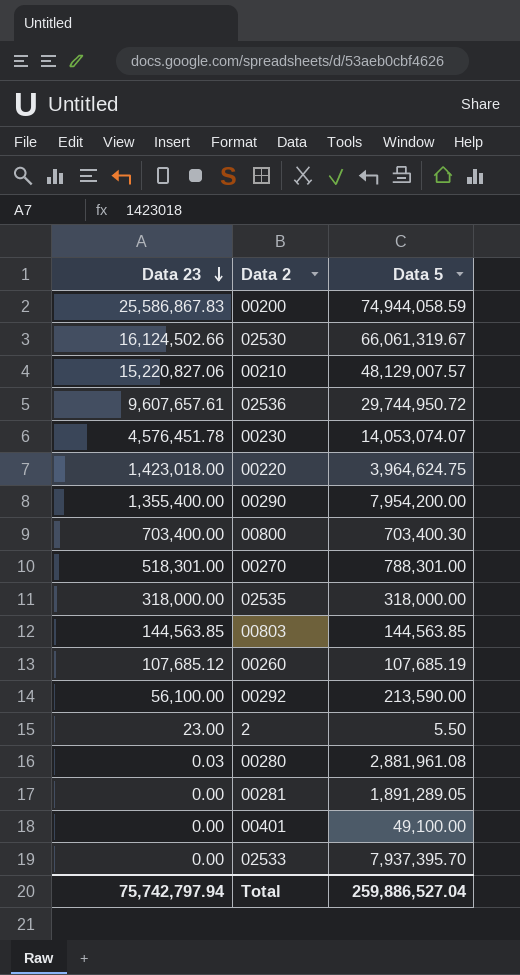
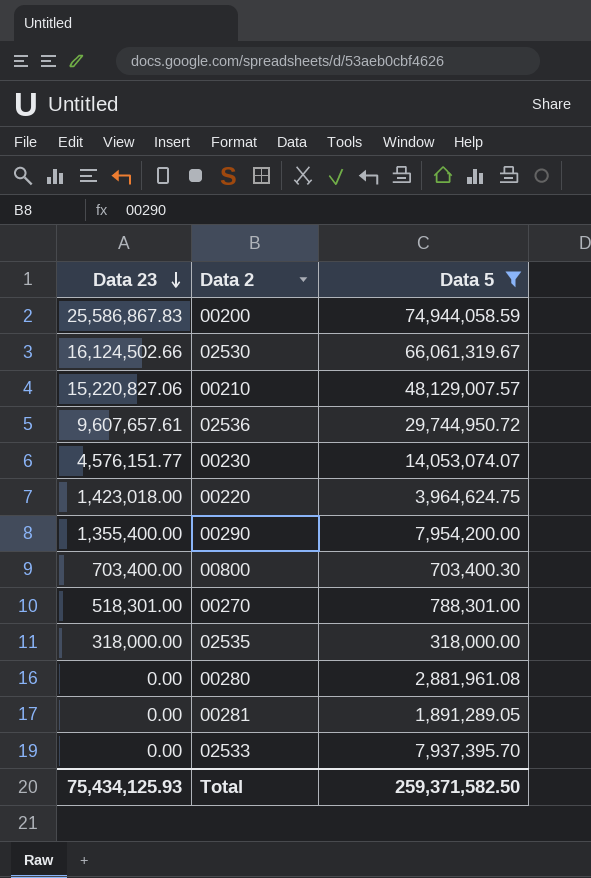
filter: none -> Data 5 >= 318,000.00
00230 | Data 23: 4,576,451.78 -> 4,576,151.77
00280 | Data 23: 0.03 -> 0.00
Total | Data 23: 75,742,797.94 -> 75,434,125.93
Total | Data 5: 259,886,527.04 -> 259,371,582.50

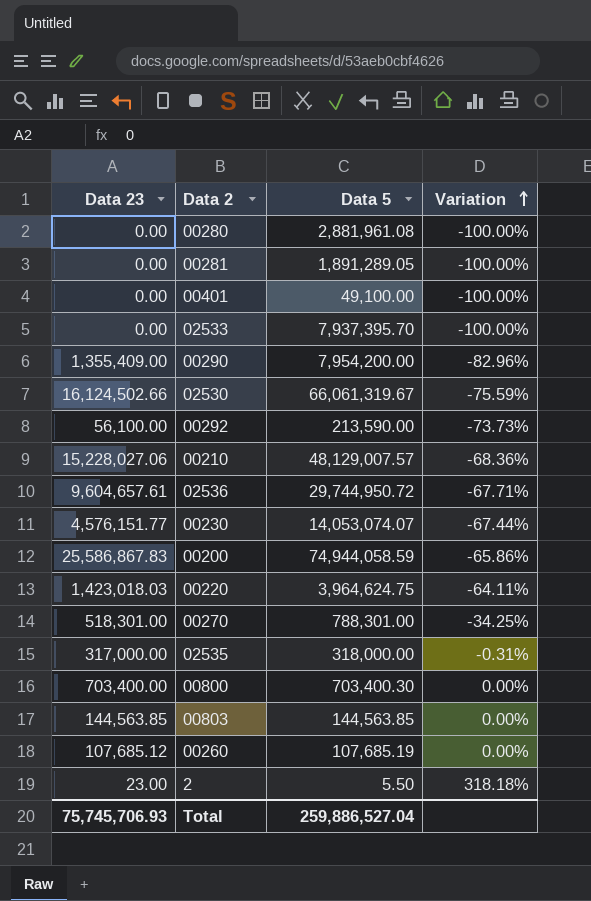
filter: Data 5 >= 318,000.00 -> none
row order: Data 23 descending -> Variation ascending
column Variation | formula: none -> ([Data 23] - [Data 5]) / [Data 5]
00290 | Data 23: 1,355,400.00 -> 1,355,409.00
00210 | Data 23: 15,220,827.06 -> 15,228,027.06
02536 | Data 23: 9,607,657.61 -> 9,604,657.61
00220 | Data 23: 1,423,018.00 -> 1,423,018.03
02535 | Data 23: 318,000.00 -> 317,000.00
Total | Data 23: 75,434,125.93 -> 75,745,706.93
Total | Data 5: 259,371,582.50 -> 259,886,527.04

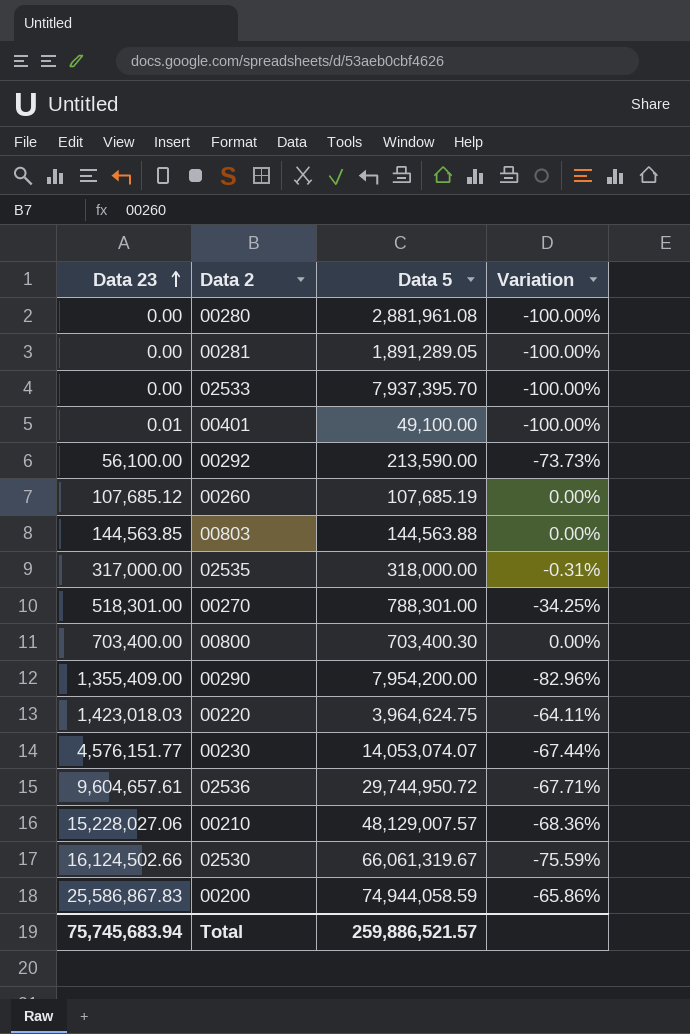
row order: Variation ascending -> Data 23 ascending
row 2: 23.00 | 5.50 | 318.18% -> none
00401 | Data 23: 0.00 -> 0.01
00803 | Data 5: 144,563.85 -> 144,563.88
Total | Data 23: 75,745,706.93 -> 75,745,683.94
Total | Data 5: 259,886,527.04 -> 259,886,521.57

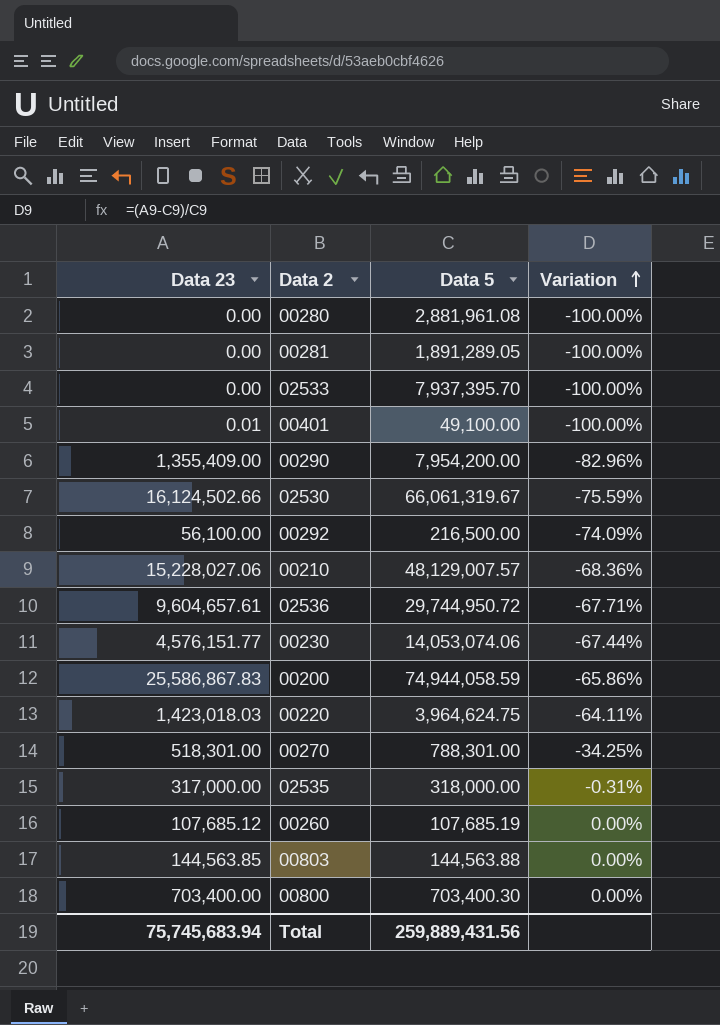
row order: Data 23 ascending -> Variation ascending
00292 | Data 5: 213,590.00 -> 216,500.00
00292 | Variation: -73.73% -> -74.09%
00230 | Data 5: 14,053,074.07 -> 14,053,074.06
Total | Data 5: 259,886,521.57 -> 259,889,431.56

